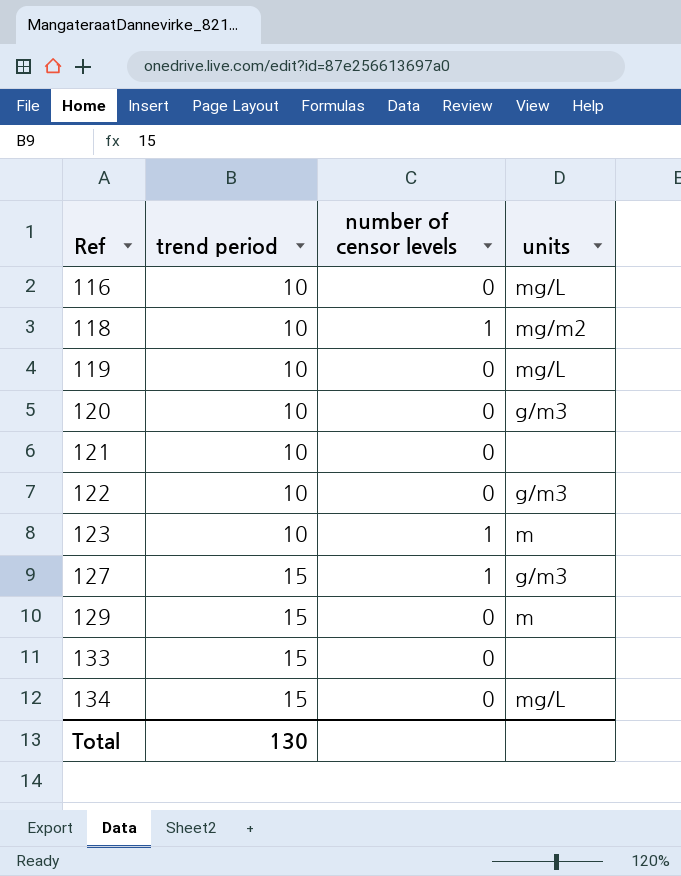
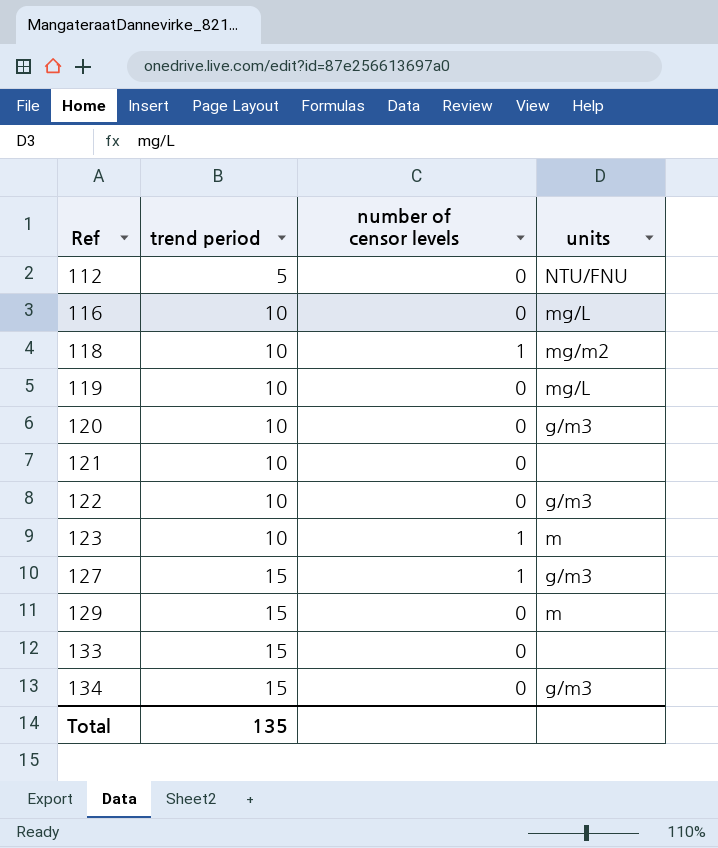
row 112: none -> 5 | 0 | NTU/FNU
134 | units: mg/L -> g/m3
Total | trend period: 130 -> 135

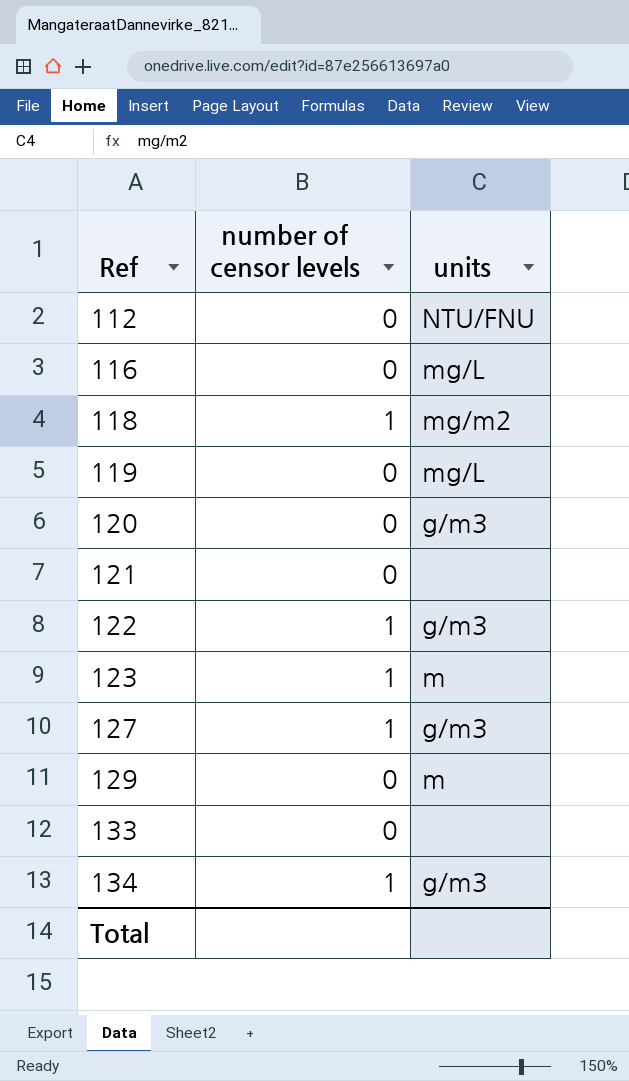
column trend period | position: 2 -> none
122 | number of censor levels: 0 -> 1
134 | number of censor levels: 0 -> 1

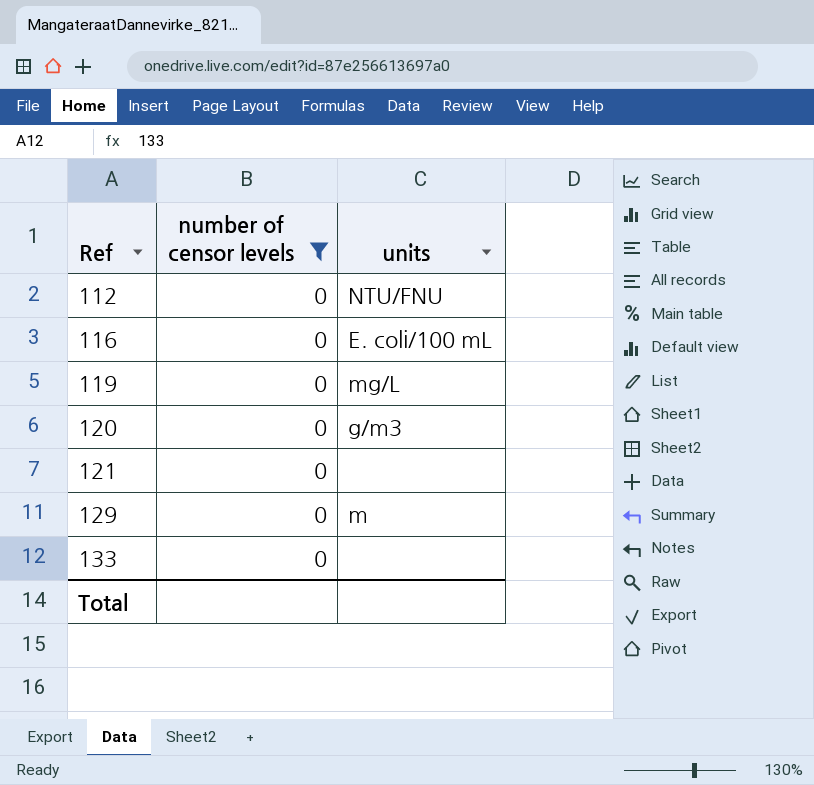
filter: none -> number of censor levels = 0
116 | units: mg/L -> E. coli/100 mL

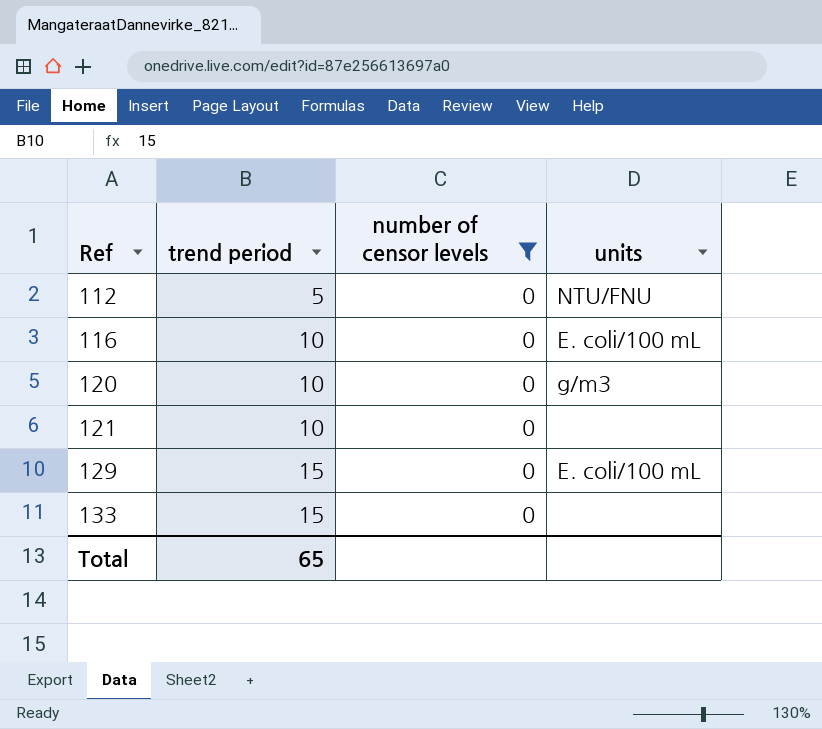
column trend period | position: none -> 2
row 119: 0 | mg/L -> none
129 | units: m -> E. coli/100 mL

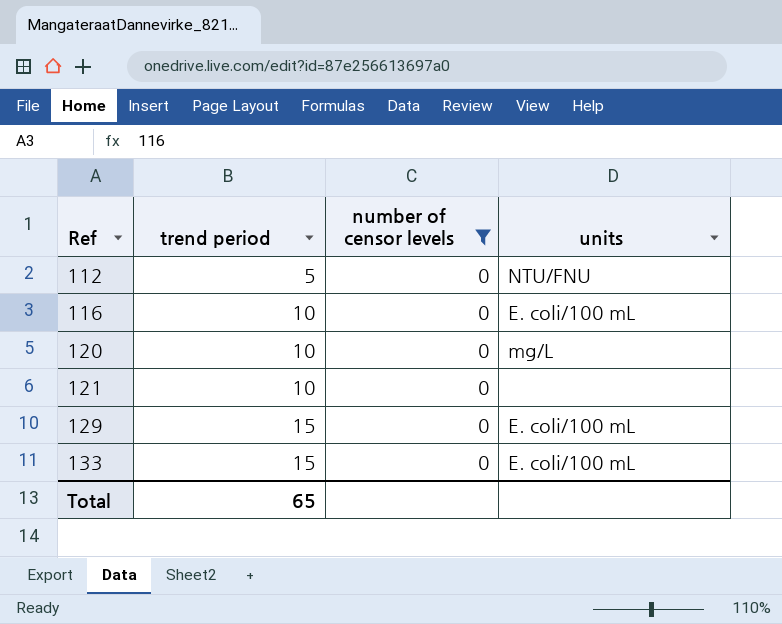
120 | units: g/m3 -> mg/L
133 | units: none -> E. coli/100 mL

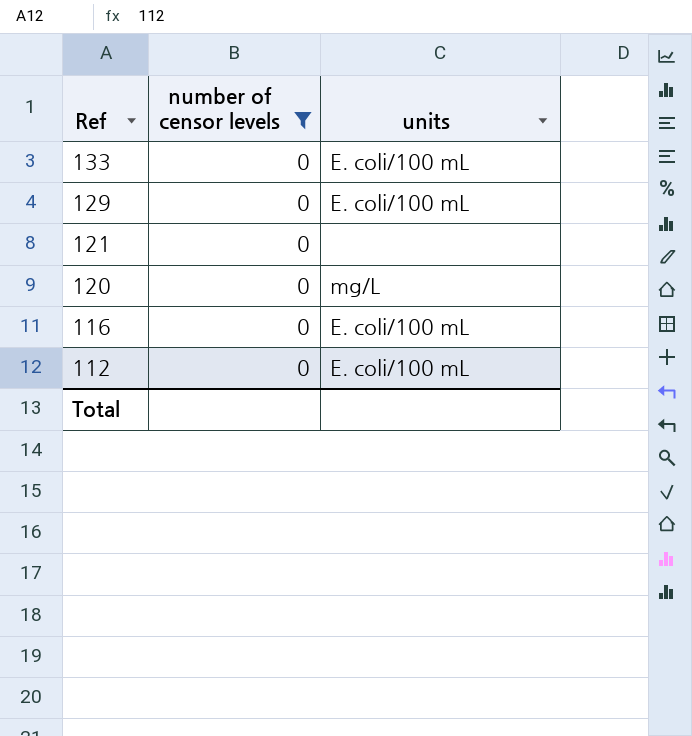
row order: Ref ascending -> Ref descending
column trend period | position: 2 -> none
112 | units: NTU/FNU -> E. coli/100 mL

